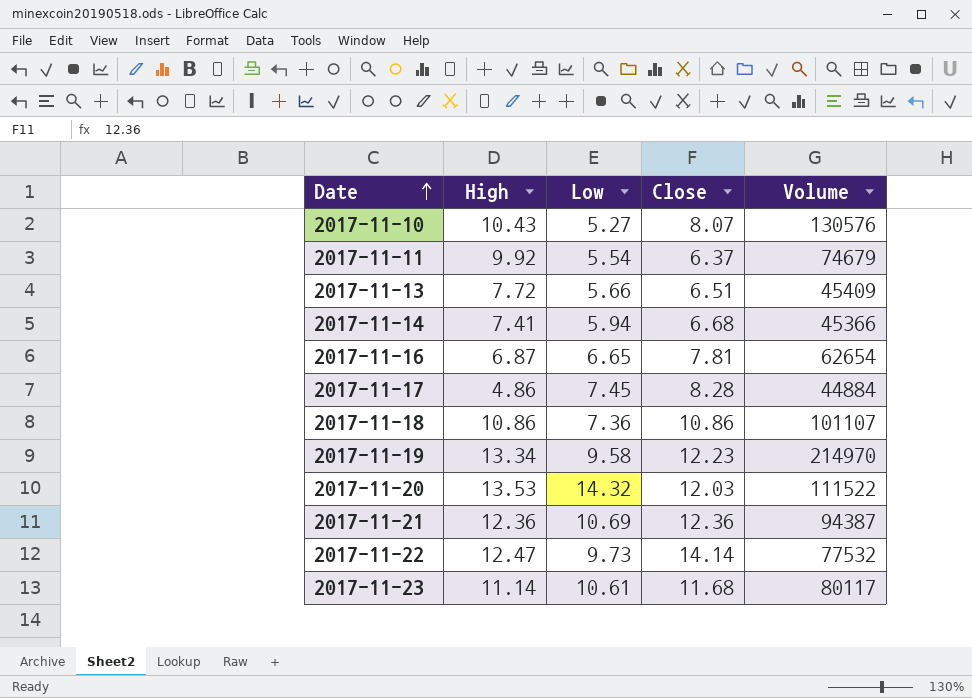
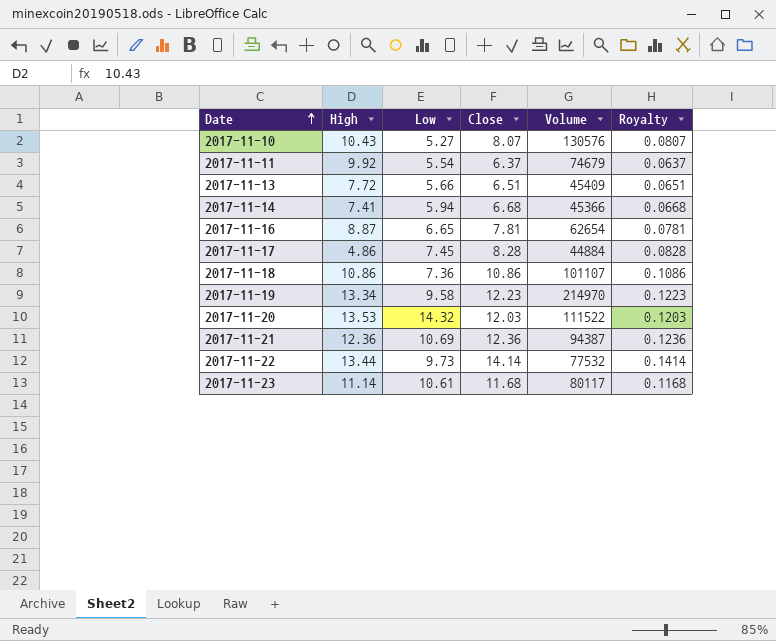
column Royalty | formula: none -> [Close] * 0.01
2017-11-16 | High: 6.87 -> 8.87
2017-11-22 | High: 12.47 -> 13.44

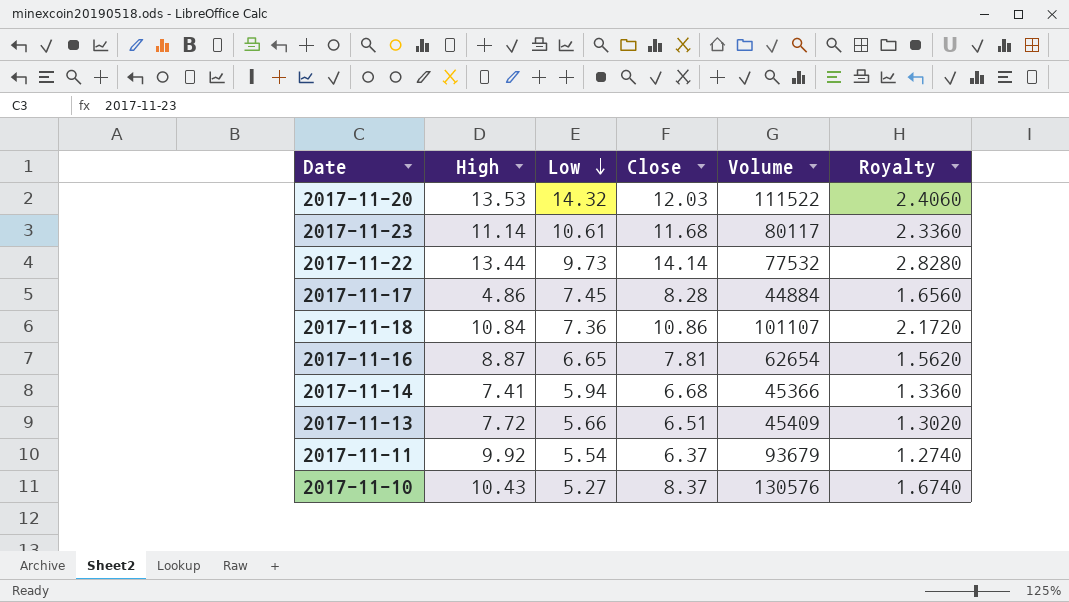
row order: Date ascending -> Low descending
column Royalty | formula: [Close] * 0.01 -> [Close] * 0.2
row 2017-11-19: 13.34 | 9.58 | 12.23 | 214970 | 0.1223 -> none
row 2017-11-21: 12.36 | 10.69 | 12.36 | 94387 | 0.1236 -> none
2017-11-18 | High: 10.86 -> 10.84
2017-11-11 | Volume: 74679 -> 93679
2017-11-10 | Close: 8.07 -> 8.37

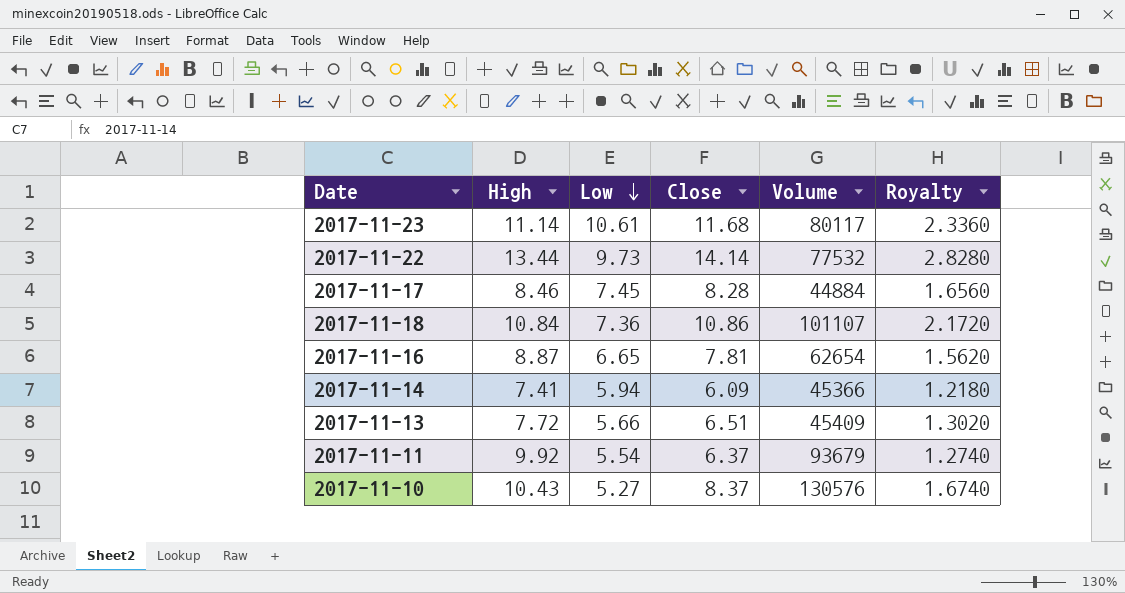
row 2017-11-20: 13.53 | 14.32 | 12.03 | 111522 | 2.4060 -> none
2017-11-17 | High: 4.86 -> 8.46
2017-11-14 | Close: 6.68 -> 6.09
2017-11-14 | Royalty: 1.3360 -> 1.2180

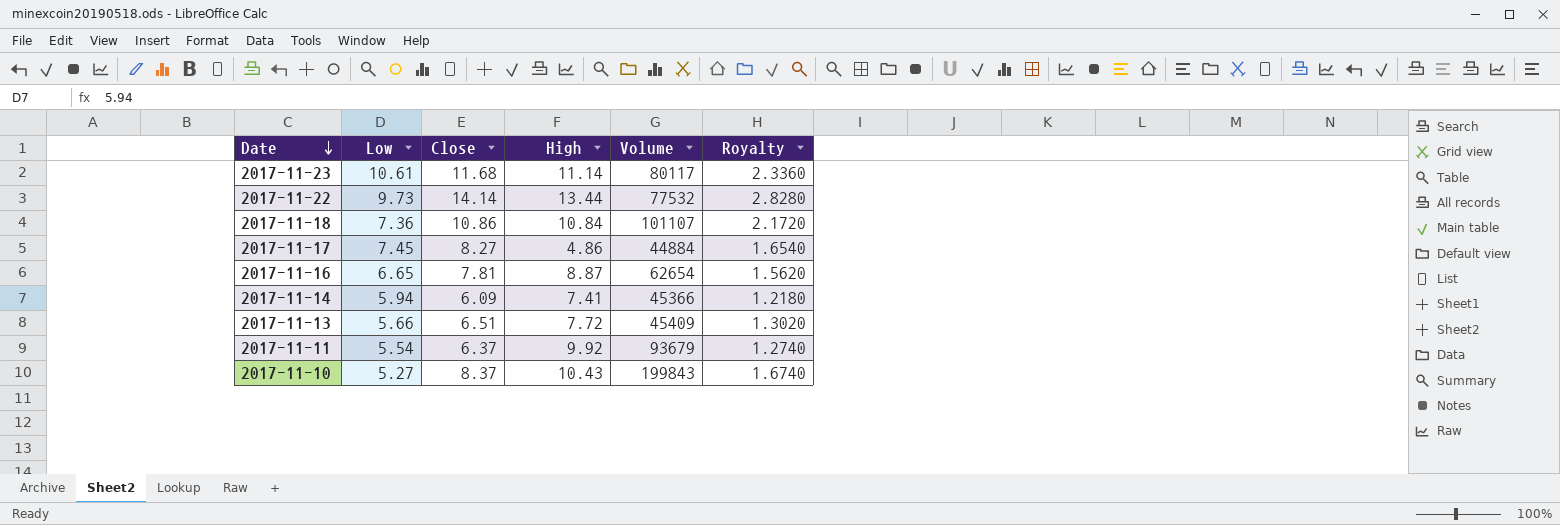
row order: Low descending -> Date descending
column High | position: 2 -> 4
2017-11-17 | Close: 8.28 -> 8.27
2017-11-17 | High: 8.46 -> 4.86
2017-11-17 | Royalty: 1.6560 -> 1.6540
2017-11-10 | Volume: 130576 -> 199843

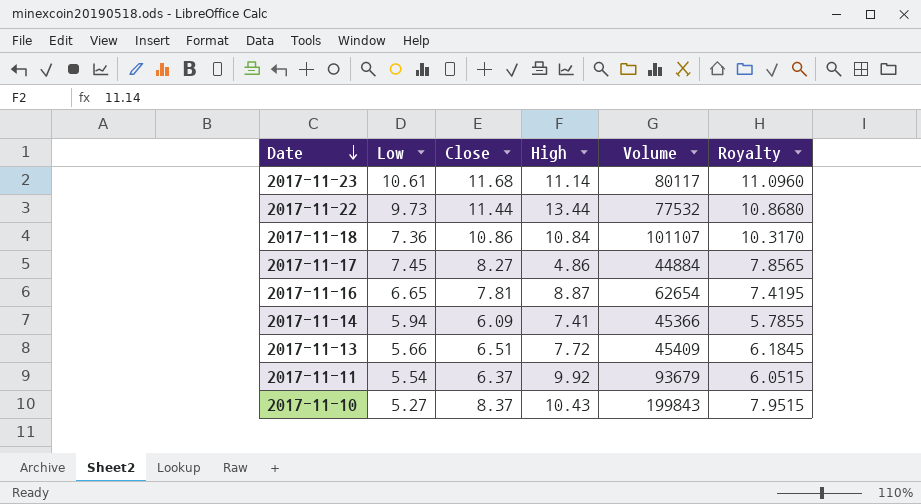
column Royalty | formula: [Close] * 0.2 -> [Close] * 0.95
2017-11-22 | Close: 14.14 -> 11.44

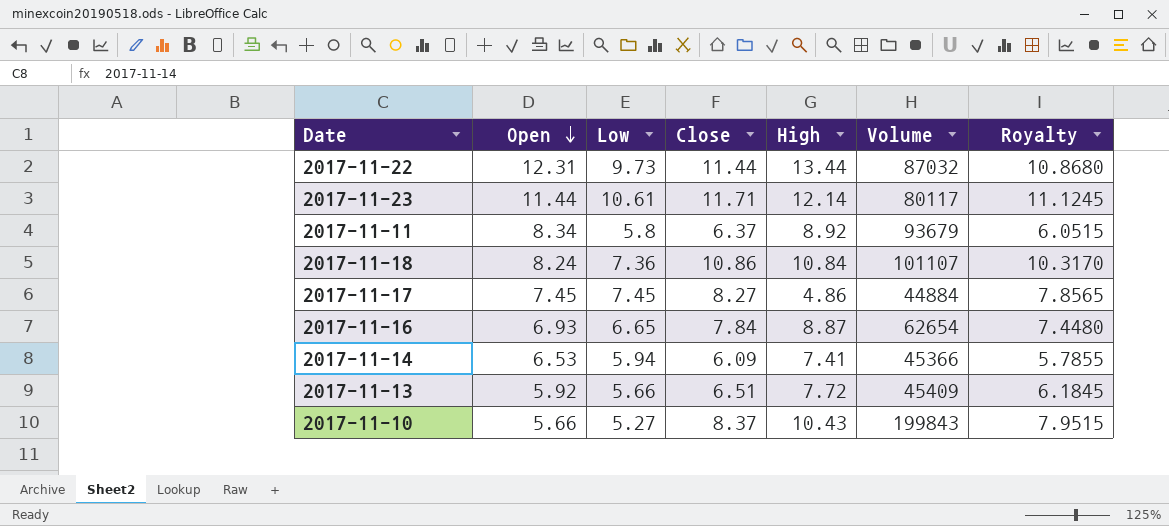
row order: Date descending -> Open descending
column Open | position: none -> 2
2017-11-22 | Volume: 77532 -> 87032
2017-11-23 | Close: 11.68 -> 11.71
2017-11-23 | High: 11.14 -> 12.14
2017-11-23 | Royalty: 11.0960 -> 11.1245
2017-11-11 | Low: 5.54 -> 5.8
2017-11-11 | High: 9.92 -> 8.92
2017-11-16 | Close: 7.81 -> 7.84
2017-11-16 | Royalty: 7.4195 -> 7.4480

